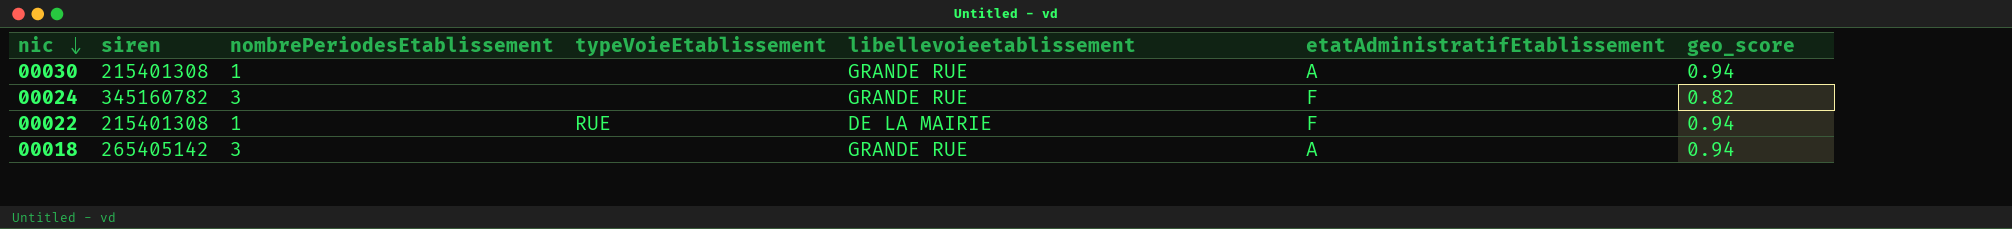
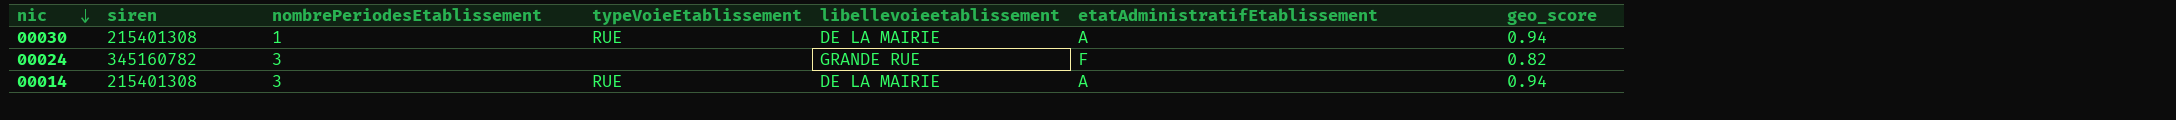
row 00022: 215401308 | 1 | RUE | DE LA MAIRIE | F | 0.94 -> none
row 00018: 265405142 | 3 | none | GRANDE RUE | A | 0.94 -> none
00030 | typeVoieEtablissement: none -> RUE
00030 | libellevoieetablissement: GRANDE RUE -> DE LA MAIRIE
row 00014: none -> 215401308 | 3 | RUE | DE LA MAIRIE | A | 0.94

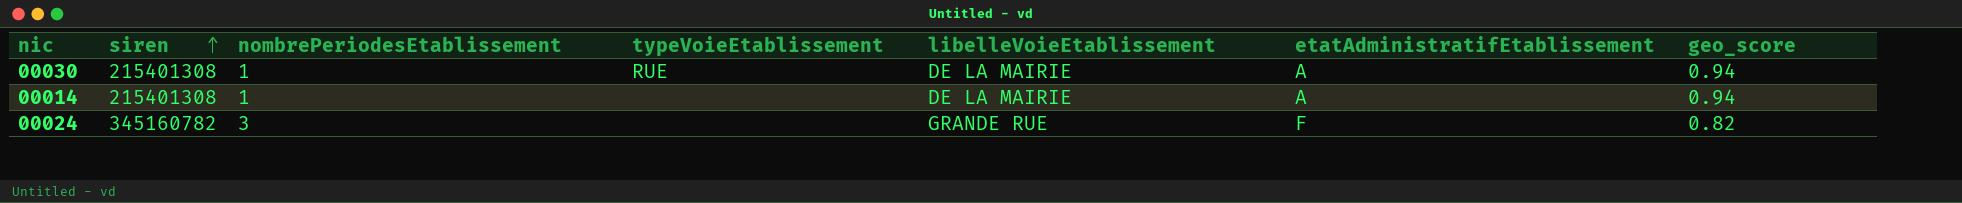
row order: nic descending -> siren ascending
column name: libellevoieetablissement -> libelleVoieEtablissement
00014 | nombrePeriodesEtablissement: 3 -> 1
00014 | typeVoieEtablissement: RUE -> none

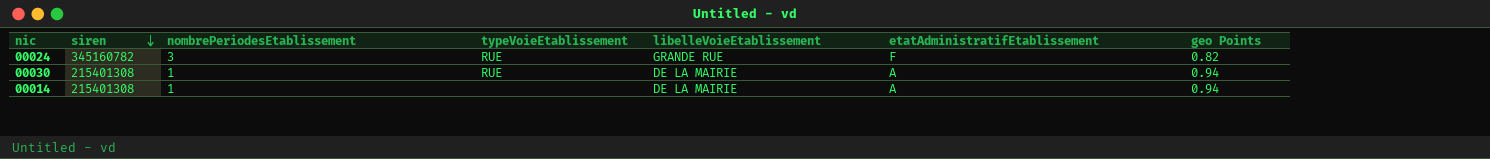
row order: siren ascending -> siren descending
column name: geo_score -> geo Points
00024 | typeVoieEtablissement: none -> RUE

